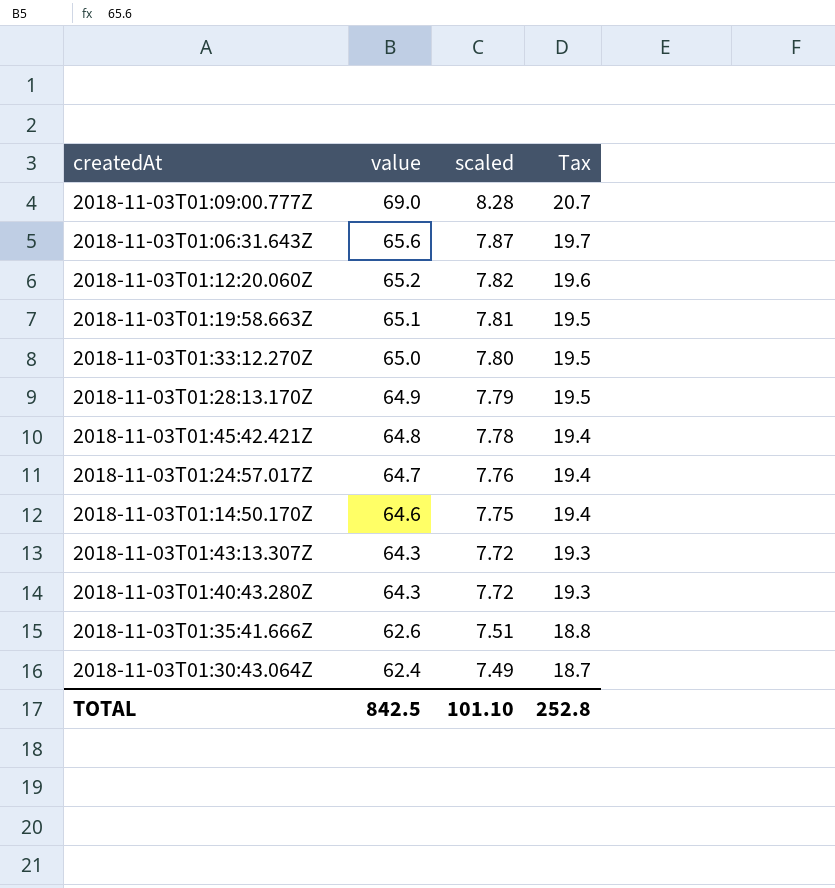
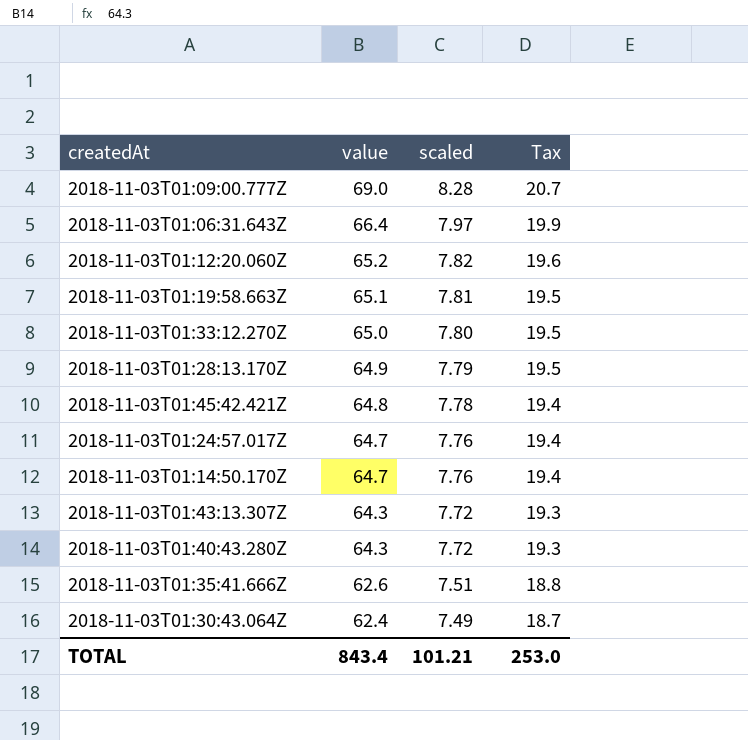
2018-11-03T01:06:31.643Z | value: 65.6 -> 66.4
2018-11-03T01:06:31.643Z | scaled: 7.87 -> 7.97
2018-11-03T01:06:31.643Z | Tax: 19.7 -> 19.9
2018-11-03T01:14:50.170Z | value: 64.6 -> 64.7
2018-11-03T01:14:50.170Z | scaled: 7.75 -> 7.76
TOTAL | value: 842.5 -> 843.4
TOTAL | scaled: 101.10 -> 101.21
TOTAL | Tax: 252.8 -> 253.0

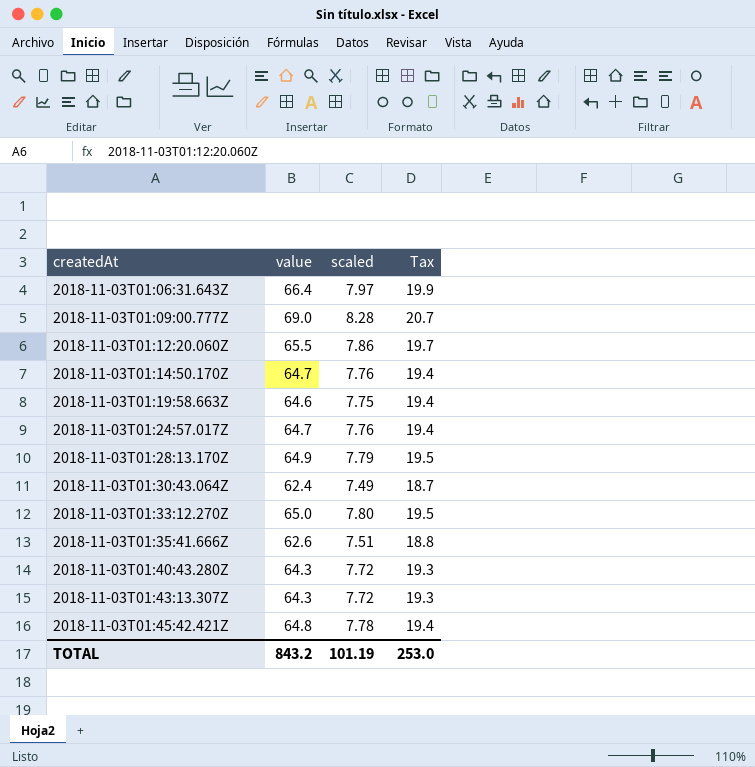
row order: value descending -> createdAt ascending
2018-11-03T01:12:20.060Z | value: 65.2 -> 65.5
2018-11-03T01:12:20.060Z | scaled: 7.82 -> 7.86
2018-11-03T01:12:20.060Z | Tax: 19.6 -> 19.7
2018-11-03T01:19:58.663Z | value: 65.1 -> 64.6
2018-11-03T01:19:58.663Z | scaled: 7.81 -> 7.75
2018-11-03T01:19:58.663Z | Tax: 19.5 -> 19.4
TOTAL | value: 843.4 -> 843.2
TOTAL | scaled: 101.21 -> 101.19

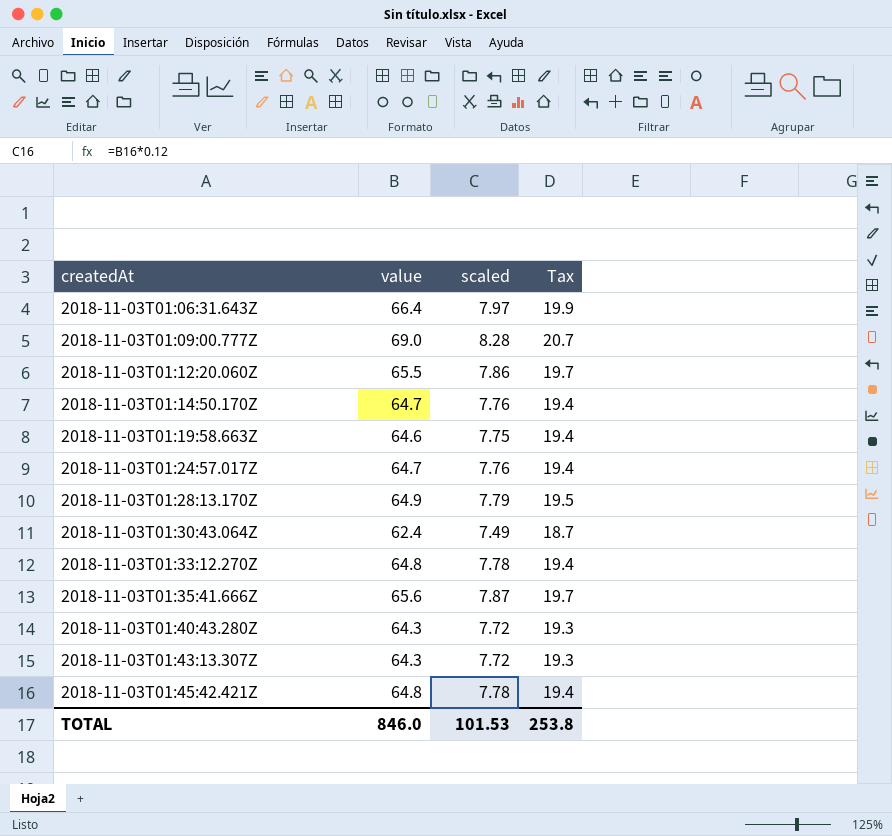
2018-11-03T01:33:12.270Z | value: 65.0 -> 64.8
2018-11-03T01:33:12.270Z | scaled: 7.80 -> 7.78
2018-11-03T01:33:12.270Z | Tax: 19.5 -> 19.4
2018-11-03T01:35:41.666Z | value: 62.6 -> 65.6
2018-11-03T01:35:41.666Z | scaled: 7.51 -> 7.87
2018-11-03T01:35:41.666Z | Tax: 18.8 -> 19.7
TOTAL | value: 843.2 -> 846.0
TOTAL | scaled: 101.19 -> 101.53
TOTAL | Tax: 253.0 -> 253.8

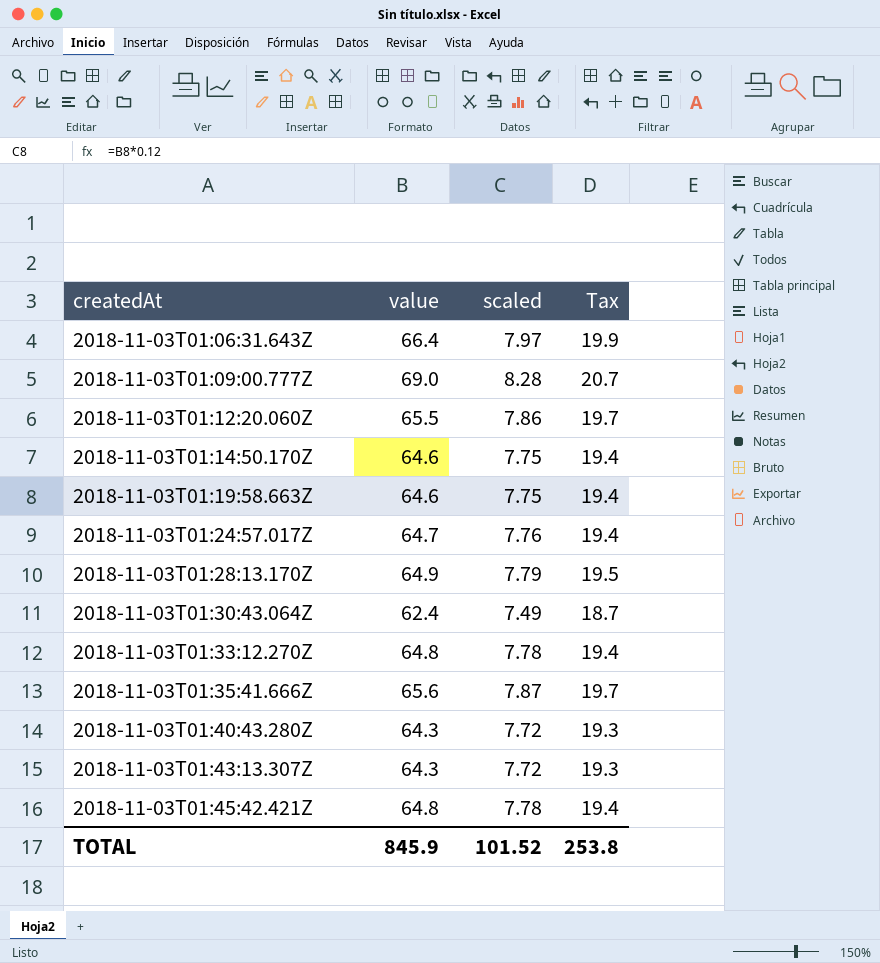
2018-11-03T01:14:50.170Z | value: 64.7 -> 64.6
2018-11-03T01:14:50.170Z | scaled: 7.76 -> 7.75
TOTAL | value: 846.0 -> 845.9
TOTAL | scaled: 101.53 -> 101.52

